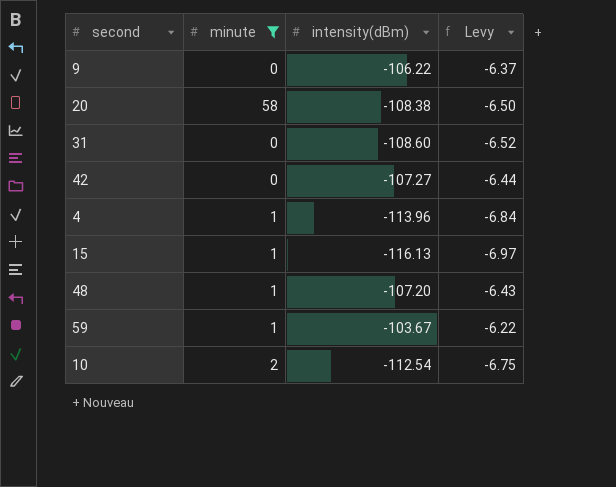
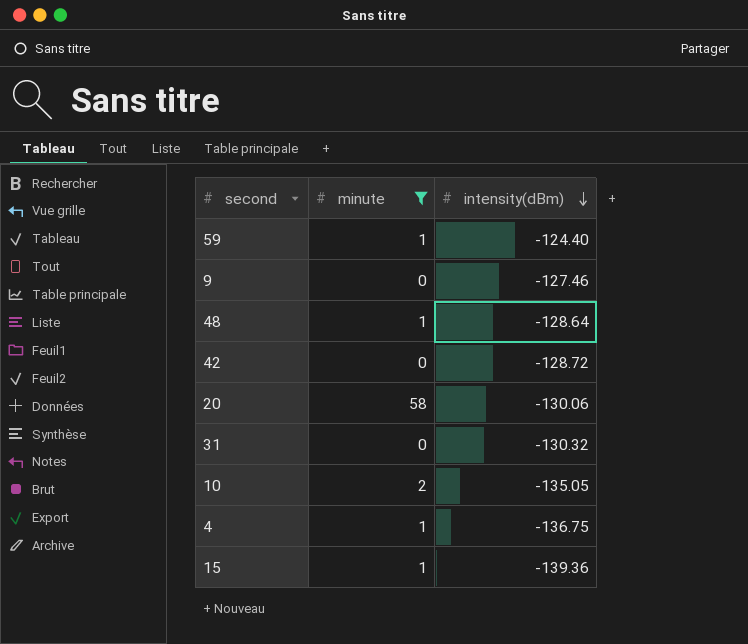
row order: none -> intensity(dBm) descending
column Levy | formula: [intensity(dBm)] * 0.06 -> none
59 | intensity(dBm): -103.67 -> -124.40
9 | intensity(dBm): -106.22 -> -127.46
48 | intensity(dBm): -107.20 -> -128.64
42 | intensity(dBm): -107.27 -> -128.72
20 | intensity(dBm): -108.38 -> -130.06
31 | intensity(dBm): -108.60 -> -130.32
10 | intensity(dBm): -112.54 -> -135.05
4 | intensity(dBm): -113.96 -> -136.75
15 | intensity(dBm): -116.13 -> -139.36

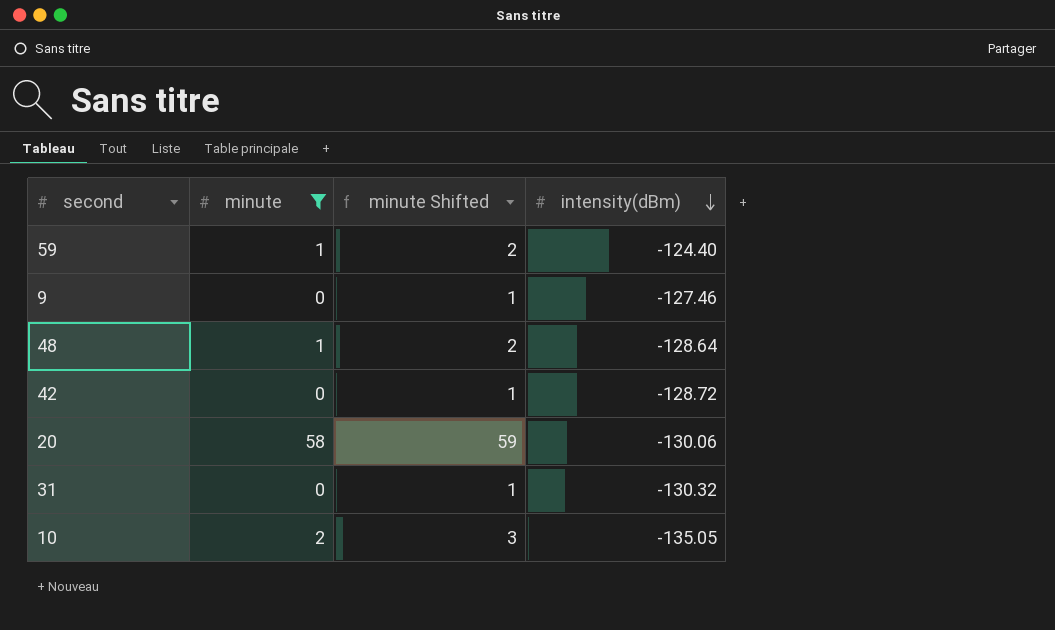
column minute Shifted | formula: none -> [minute] + 1
row 4: 1 | -136.75 -> none
row 15: 1 | -139.36 -> none

